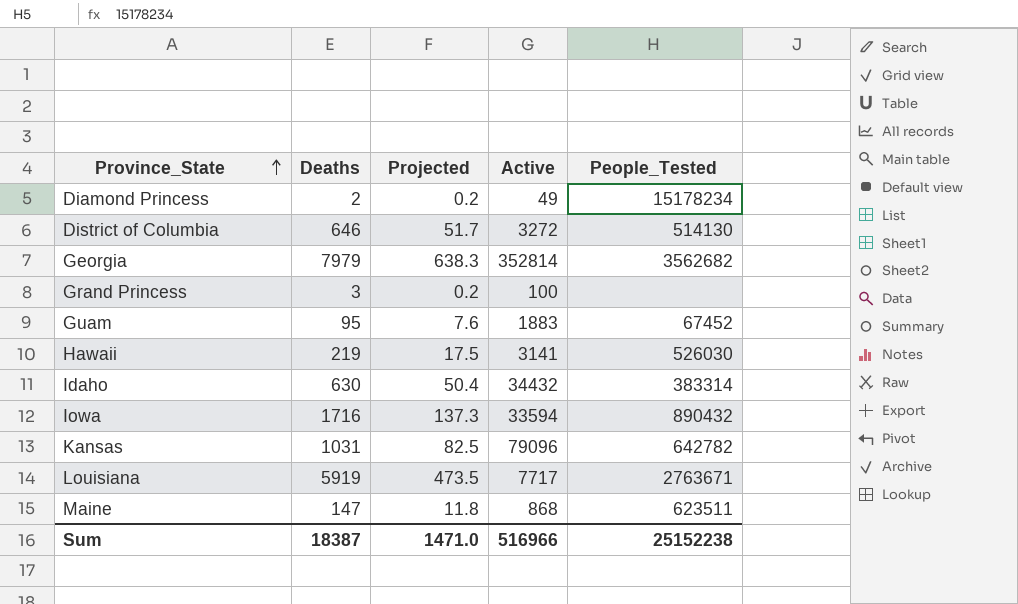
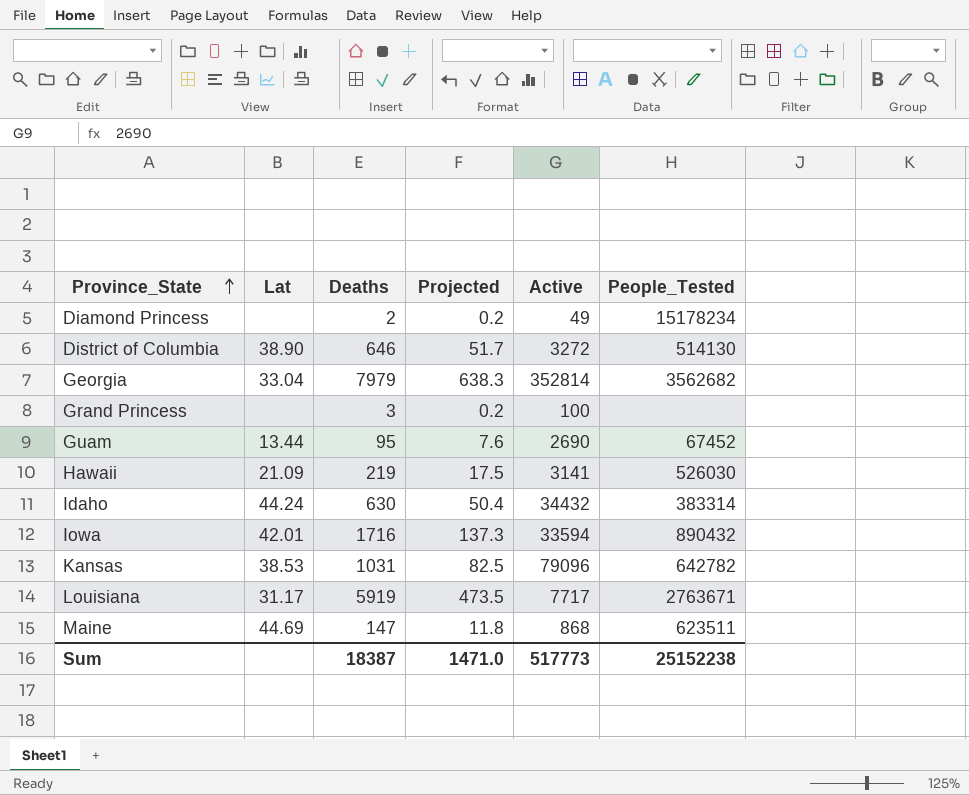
column Lat | position: none -> 2
Guam | Active: 1883 -> 2690
Sum | Active: 516966 -> 517773

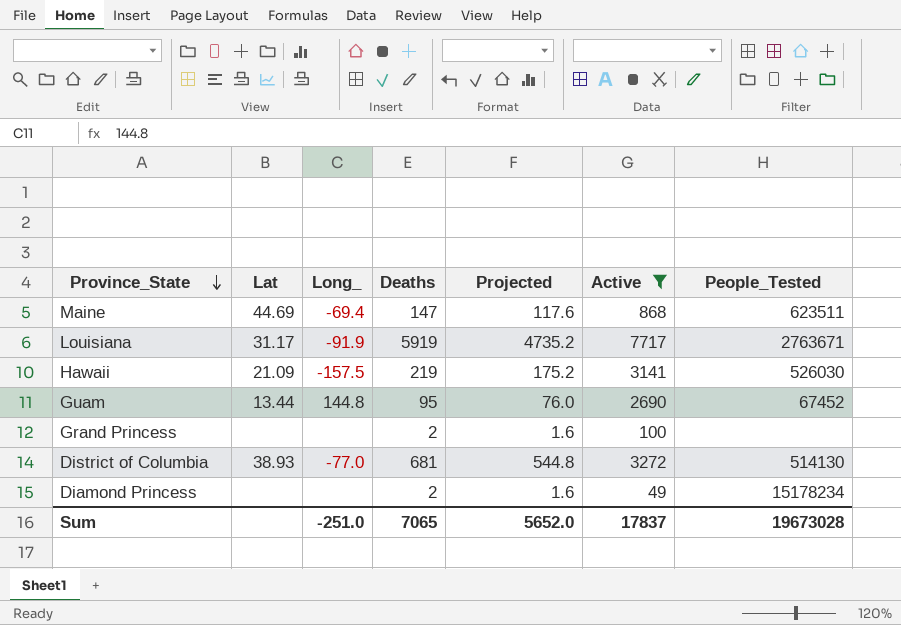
filter: none -> Active <= 7717
row order: Province_State ascending -> Province_State descending
column Long_ | position: none -> 3
column Projected | formula: [Deaths] * 0.08 -> [Deaths] * 0.8
Grand Princess | Deaths: 3 -> 2
District of Columbia | Lat: 38.90 -> 38.93
District of Columbia | Deaths: 646 -> 681
Sum | Deaths: 18387 -> 7065
Sum | Projected: 1471.0 -> 5652.0
Sum | Active: 517773 -> 17837
Sum | People_Tested: 25152238 -> 19673028

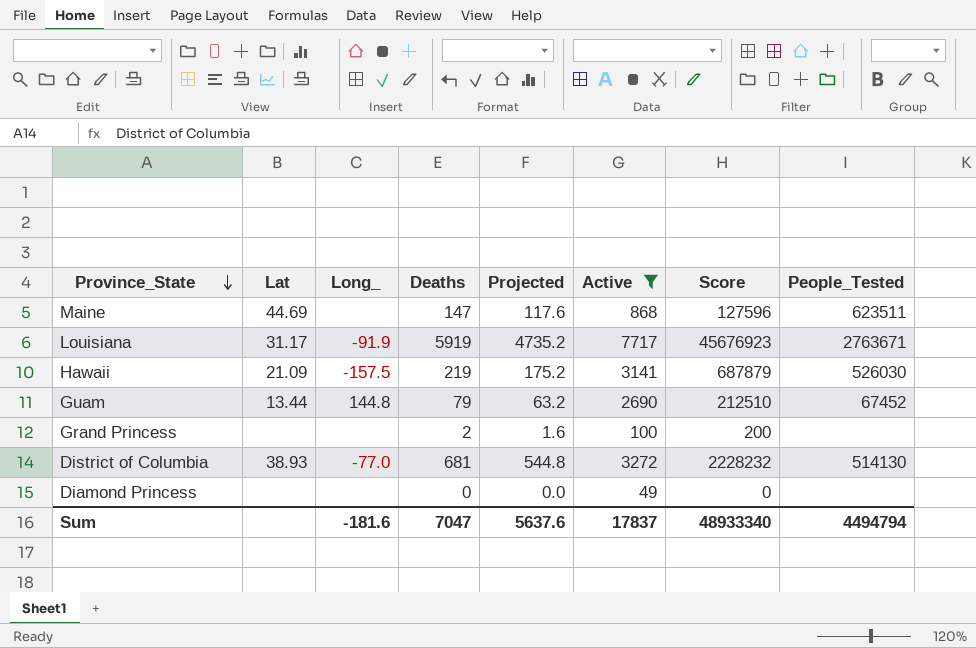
column Score | formula: none -> [Deaths] * [Active]
Maine | Long_: -69.4 -> none
Guam | Deaths: 95 -> 79
Guam | Projected: 76.0 -> 63.2
Diamond Princess | Deaths: 2 -> 0
Diamond Princess | Projected: 1.6 -> 0.0
Diamond Princess | People_Tested: 15178234 -> none
Sum | Long_: -251.0 -> -181.6
Sum | Deaths: 7065 -> 7047
Sum | Projected: 5652.0 -> 5637.6
Sum | People_Tested: 19673028 -> 4494794

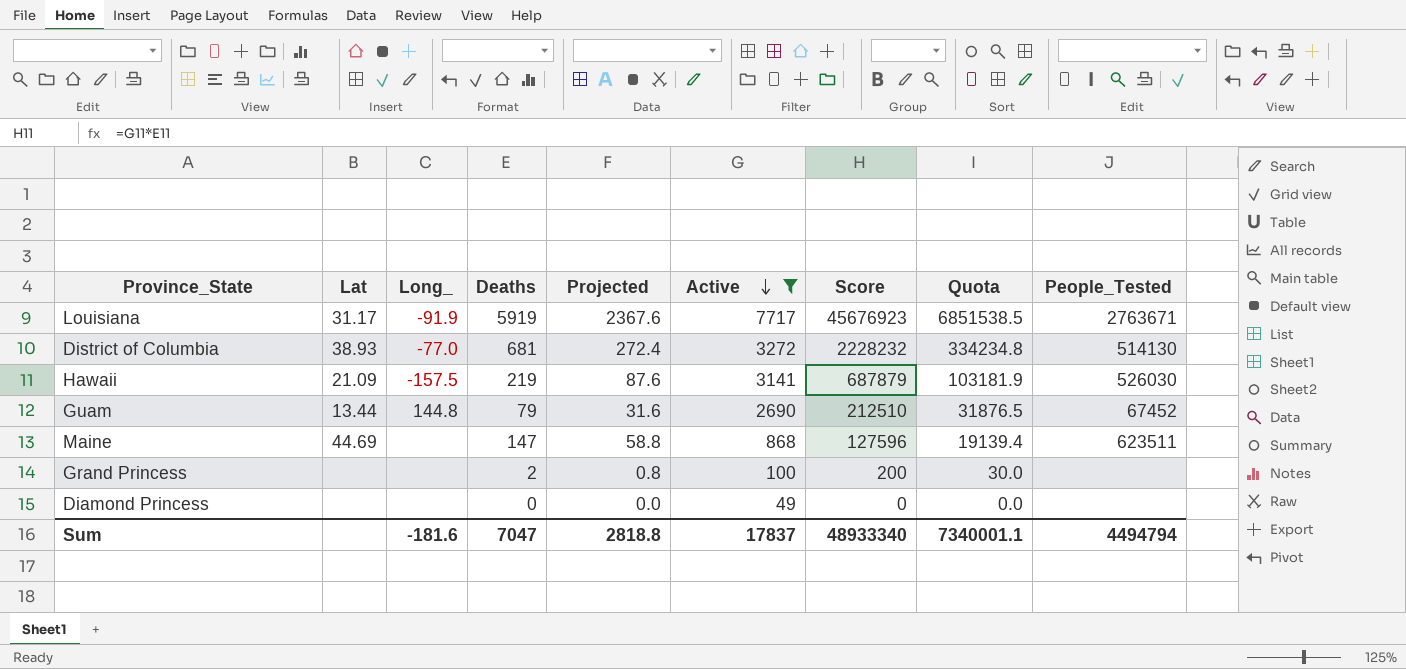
row order: Province_State descending -> Active descending
column Projected | formula: [Deaths] * 0.8 -> [Deaths] * 0.4
column Quota | formula: none -> [Score] * 0.15
Sum | Projected: 5637.6 -> 2818.8

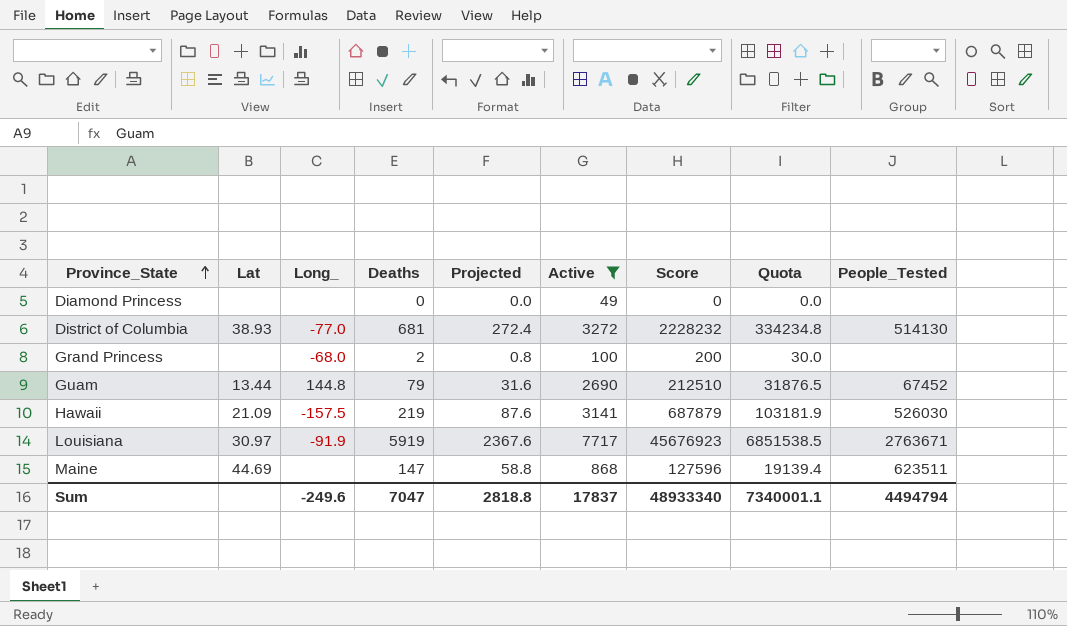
row order: Active descending -> Province_State ascending
Grand Princess | Long_: none -> -68.0
Louisiana | Lat: 31.17 -> 30.97
Sum | Long_: -181.6 -> -249.6

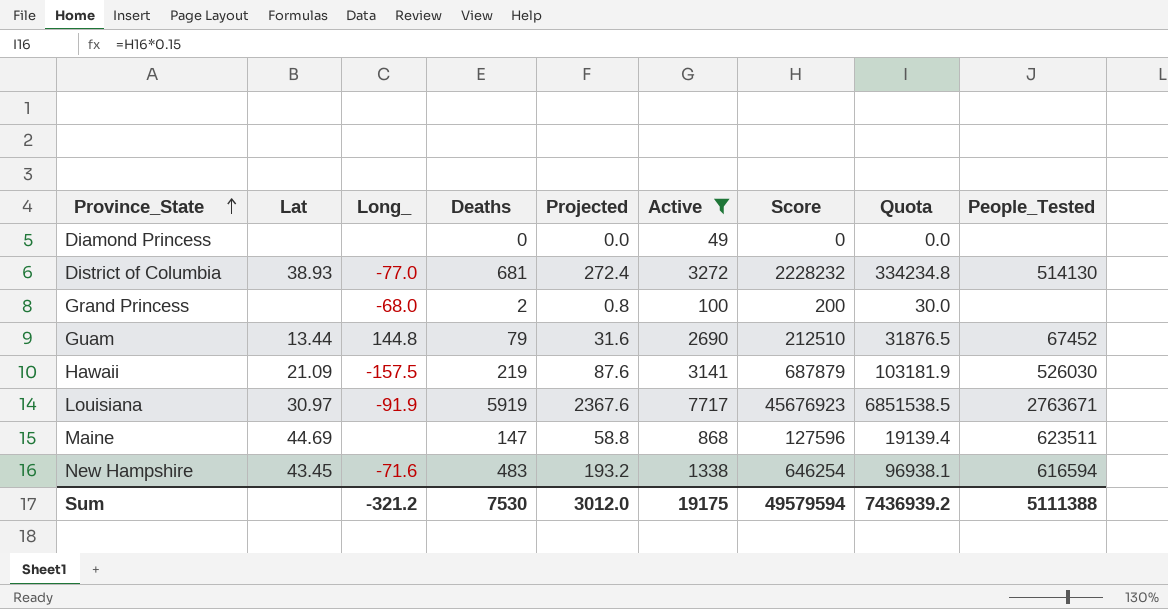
row New Hampshire: none -> 43.45 | -71.6 | 483 | 193.2 | 1338 | 646254 | 96938.1 | 616594
Sum | Long_: -249.6 -> -321.2
Sum | Deaths: 7047 -> 7530
Sum | Projected: 2818.8 -> 3012.0
Sum | Active: 17837 -> 19175
Sum | Score: 48933340 -> 49579594
Sum | Quota: 7340001.1 -> 7436939.2
Sum | People_Tested: 4494794 -> 5111388

